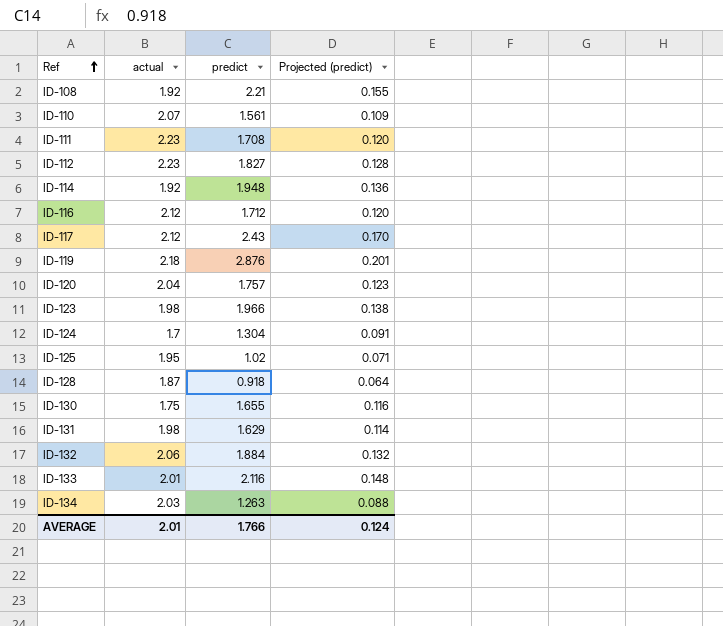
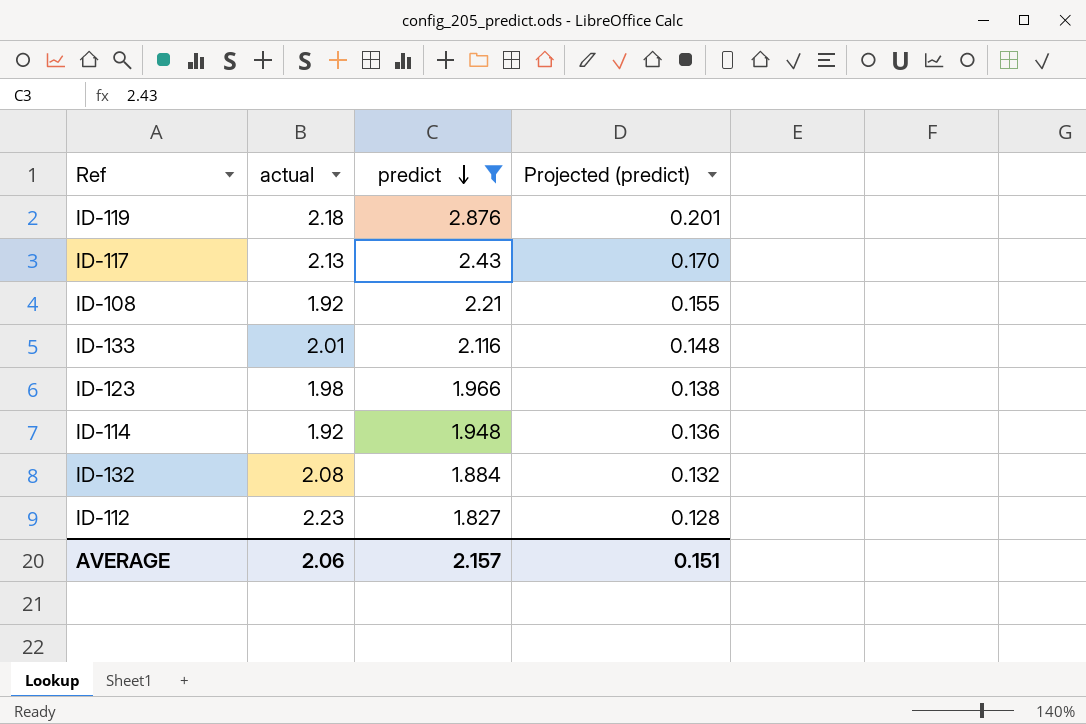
filter: none -> predict >= 1.827
row order: Ref ascending -> predict descending
ID-117 | actual: 2.12 -> 2.13
ID-132 | actual: 2.06 -> 2.08
AVERAGE | actual: 2.01 -> 2.06
AVERAGE | predict: 1.766 -> 2.157
AVERAGE | Projected (predict): 0.124 -> 0.151

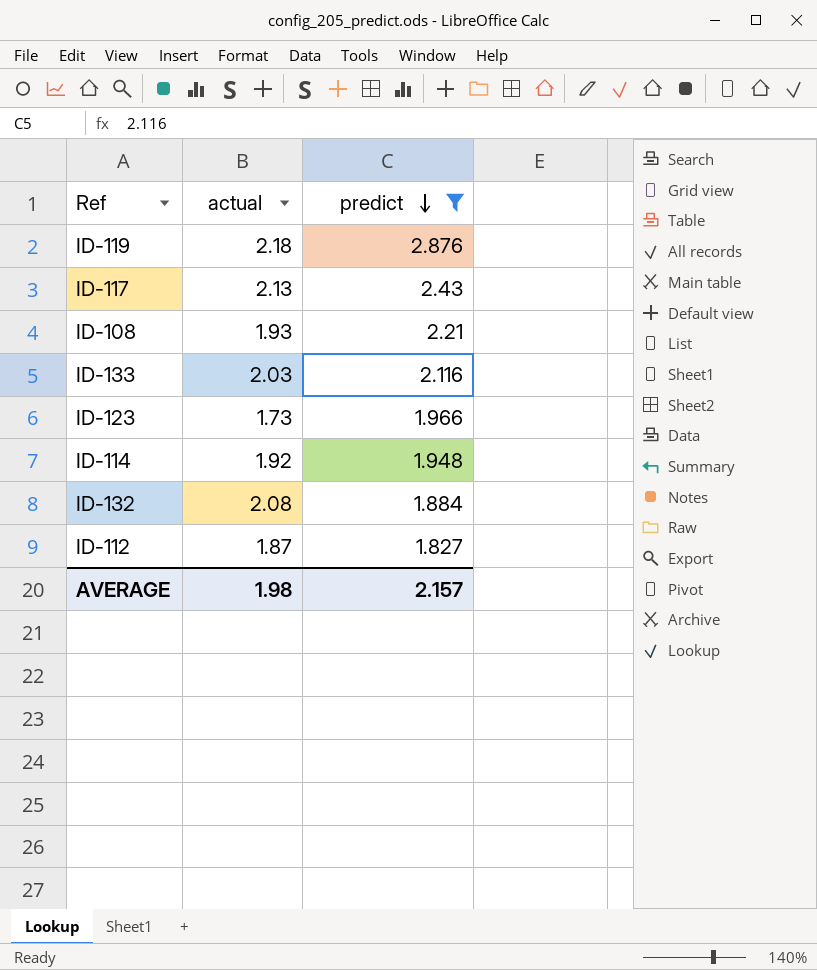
column Projected (predict) | formula: [predict] * 0.07 -> none
ID-108 | actual: 1.92 -> 1.93
ID-133 | actual: 2.01 -> 2.03
ID-123 | actual: 1.98 -> 1.73
ID-112 | actual: 2.23 -> 1.87
AVERAGE | actual: 2.06 -> 1.98

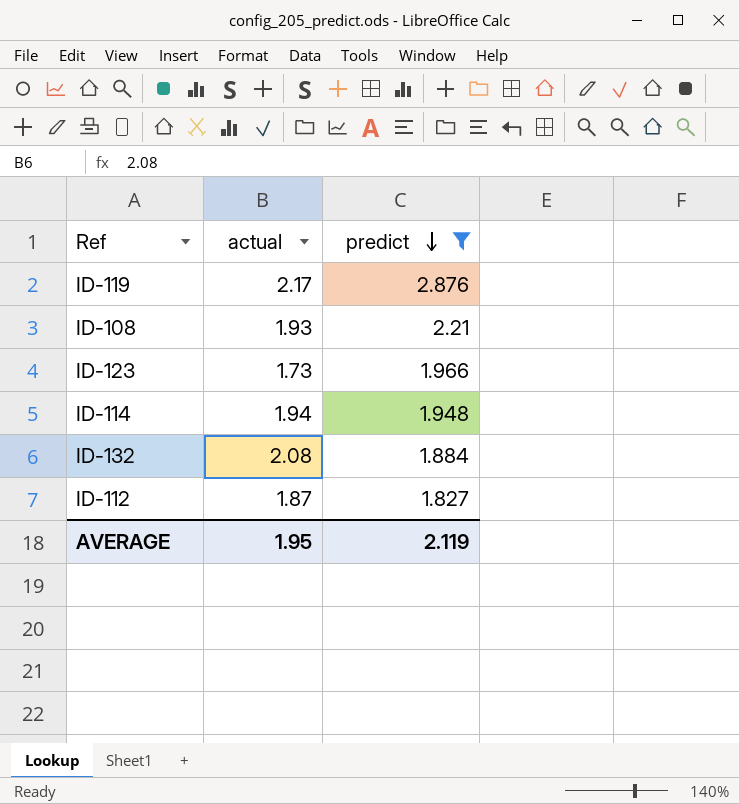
row ID-117: 2.13 | 2.43 -> none
row ID-133: 2.03 | 2.116 -> none
ID-119 | actual: 2.18 -> 2.17
ID-114 | actual: 1.92 -> 1.94
AVERAGE | actual: 1.98 -> 1.95
AVERAGE | predict: 2.157 -> 2.119

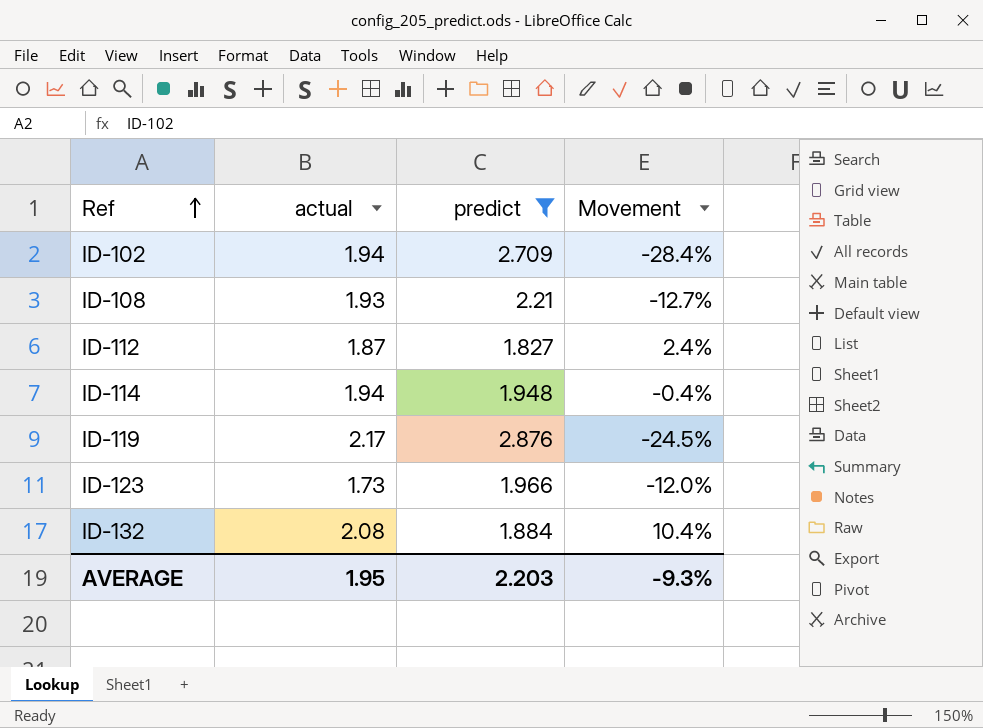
row order: predict descending -> Ref ascending
column Movement | formula: none -> ([actual] - [predict]) / [predict]
row ID-102: none -> 1.94 | 2.709 | -28.4%
AVERAGE | predict: 2.119 -> 2.203

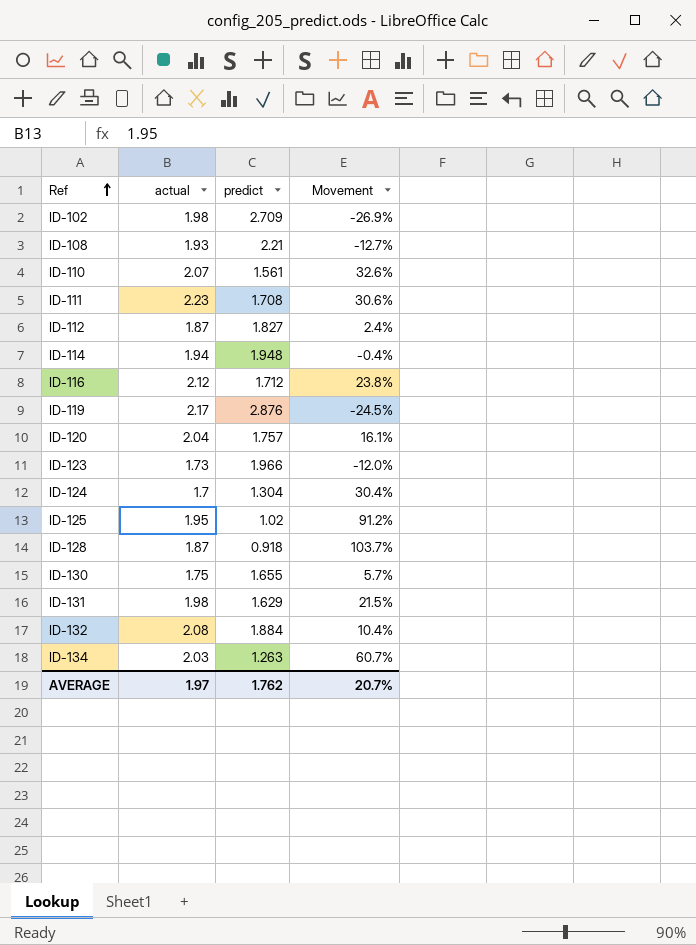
filter: predict >= 1.827 -> none
ID-102 | actual: 1.94 -> 1.98
ID-102 | Movement: -28.4% -> -26.9%
AVERAGE | actual: 1.95 -> 1.97
AVERAGE | predict: 2.203 -> 1.762
AVERAGE | Movement: -9.3% -> 20.7%

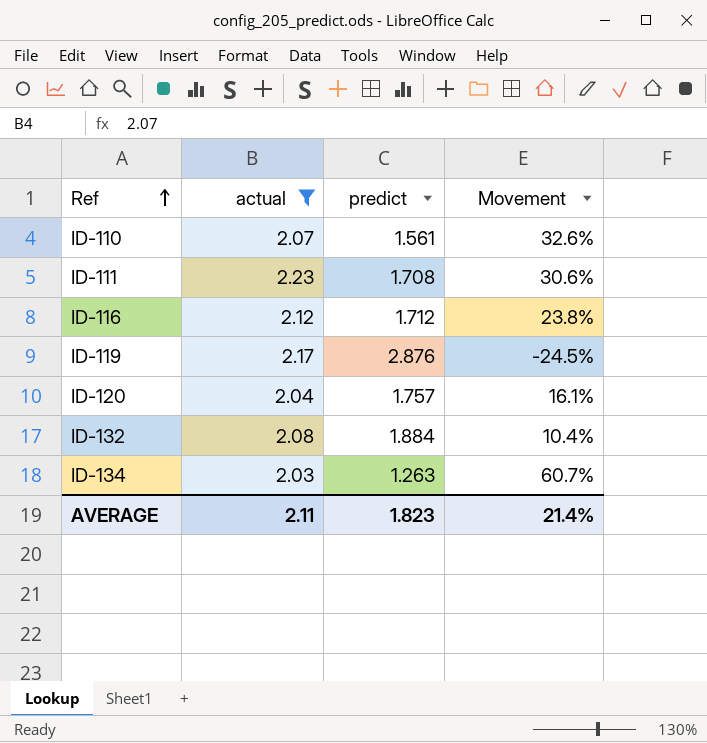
filter: none -> actual >= 2.03
AVERAGE | actual: 1.97 -> 2.11
AVERAGE | predict: 1.762 -> 1.823
AVERAGE | Movement: 20.7% -> 21.4%

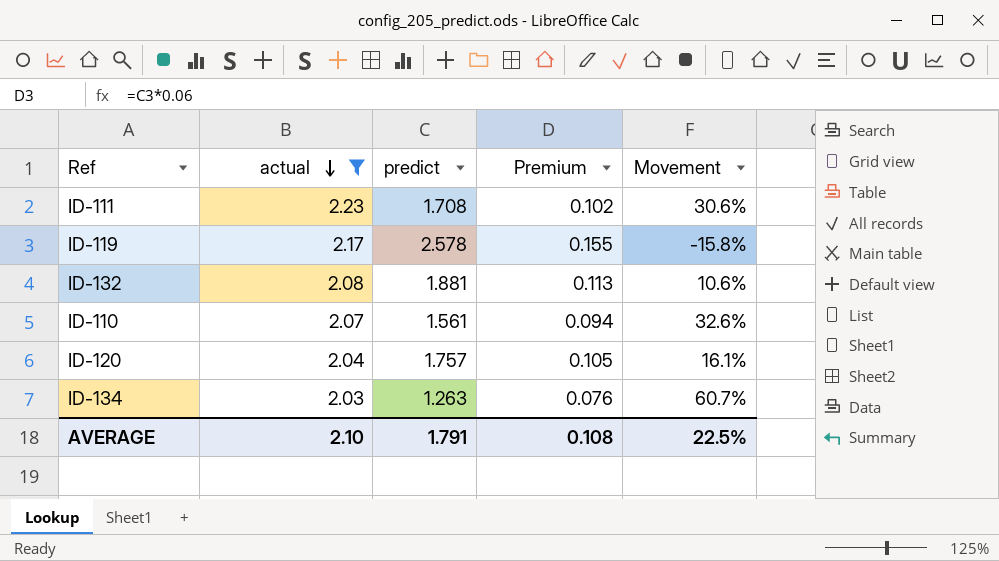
row order: Ref ascending -> actual descending
column Premium | formula: none -> [predict] * 0.06
row ID-116: 2.12 | 1.712 | 23.8% -> none
ID-119 | predict: 2.876 -> 2.578
ID-119 | Movement: -24.5% -> -15.8%
ID-132 | predict: 1.884 -> 1.881
ID-132 | Movement: 10.4% -> 10.6%
AVERAGE | actual: 2.11 -> 2.10
AVERAGE | predict: 1.823 -> 1.791
AVERAGE | Movement: 21.4% -> 22.5%

